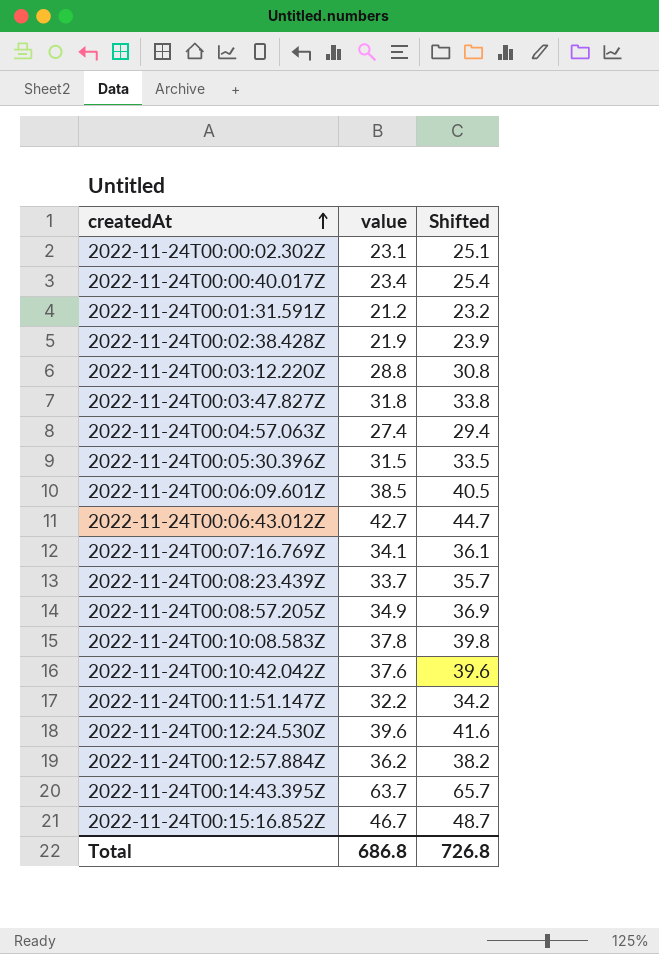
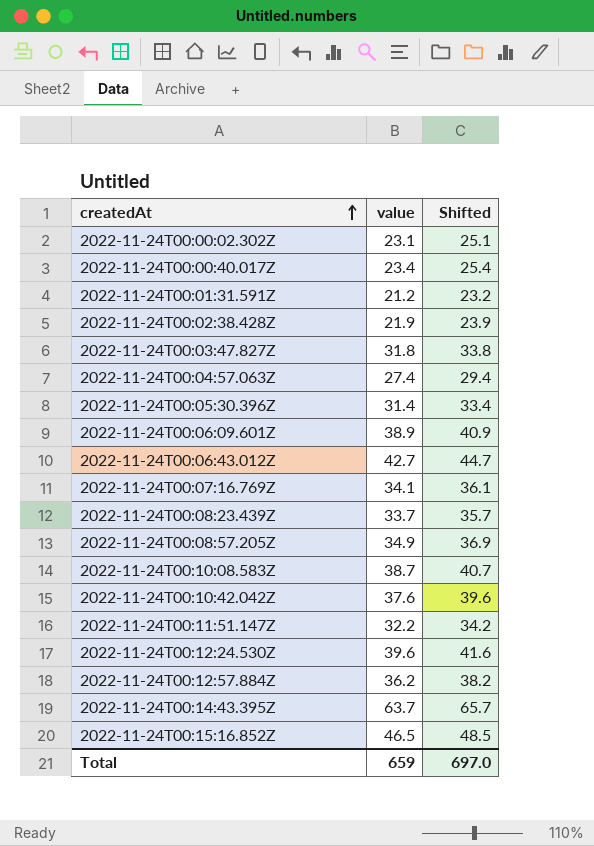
row 2022-11-24T00:03:12.220Z: 28.8 | 30.8 -> none
2022-11-24T00:05:30.396Z | value: 31.5 -> 31.4
2022-11-24T00:05:30.396Z | Shifted: 33.5 -> 33.4
2022-11-24T00:06:09.601Z | value: 38.5 -> 38.9
2022-11-24T00:06:09.601Z | Shifted: 40.5 -> 40.9
2022-11-24T00:10:08.583Z | value: 37.8 -> 38.7
2022-11-24T00:10:08.583Z | Shifted: 39.8 -> 40.7
2022-11-24T00:15:16.852Z | value: 46.7 -> 46.5
2022-11-24T00:15:16.852Z | Shifted: 48.7 -> 48.5
Total | value: 686.8 -> 659
Total | Shifted: 726.8 -> 697.0

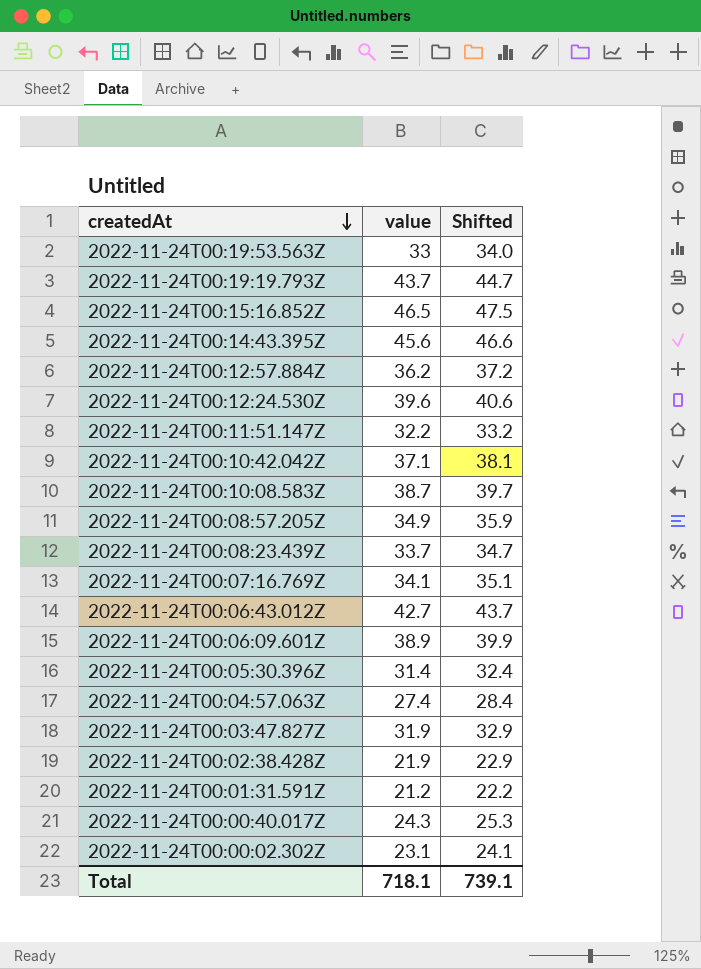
row order: createdAt ascending -> createdAt descending
column Shifted | formula: [value] + 2 -> [value] + 1
row 2022-11-24T00:19:53.563Z: none -> 33 | 34.0
row 2022-11-24T00:19:19.793Z: none -> 43.7 | 44.7
2022-11-24T00:14:43.395Z | value: 63.7 -> 45.6
2022-11-24T00:10:42.042Z | value: 37.6 -> 37.1
2022-11-24T00:03:47.827Z | value: 31.8 -> 31.9
2022-11-24T00:00:40.017Z | value: 23.4 -> 24.3
Total | value: 659 -> 718.1
Total | Shifted: 697.0 -> 739.1

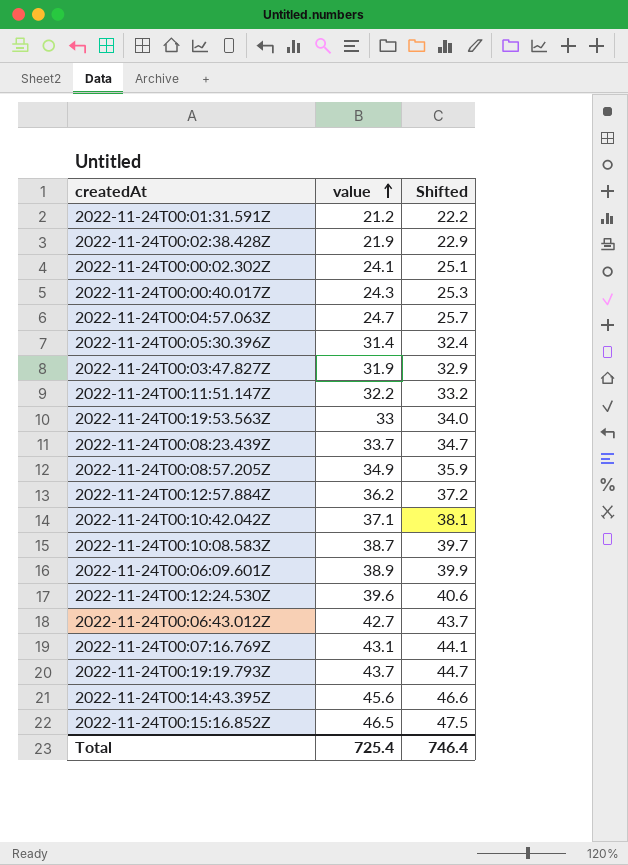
row order: createdAt descending -> value ascending
2022-11-24T00:00:02.302Z | value: 23.1 -> 24.1
2022-11-24T00:00:02.302Z | Shifted: 24.1 -> 25.1
2022-11-24T00:04:57.063Z | value: 27.4 -> 24.7
2022-11-24T00:04:57.063Z | Shifted: 28.4 -> 25.7
2022-11-24T00:07:16.769Z | value: 34.1 -> 43.1
2022-11-24T00:07:16.769Z | Shifted: 35.1 -> 44.1
Total | value: 718.1 -> 725.4
Total | Shifted: 739.1 -> 746.4

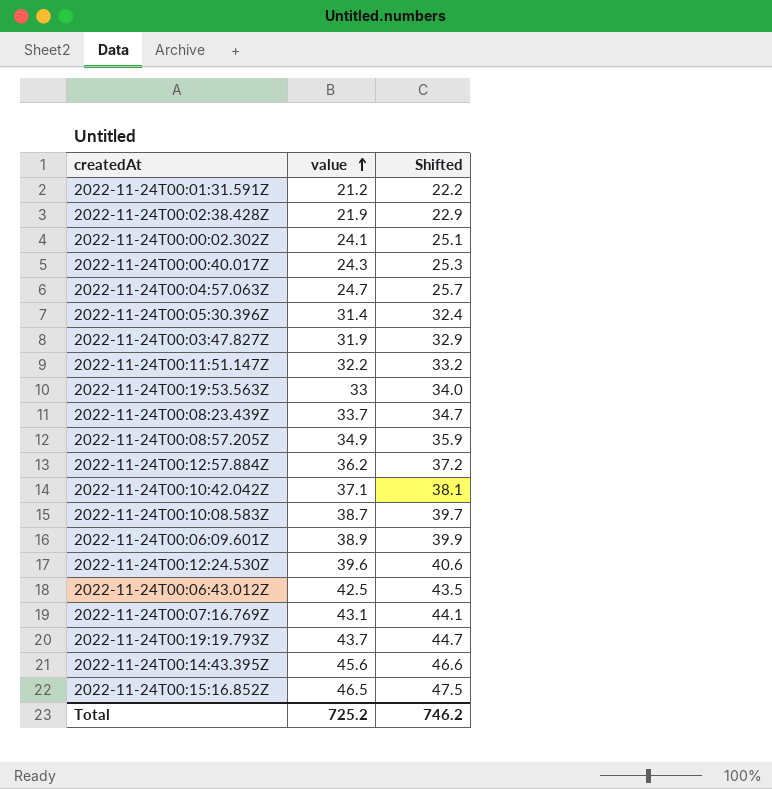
2022-11-24T00:06:43.012Z | value: 42.7 -> 42.5
2022-11-24T00:06:43.012Z | Shifted: 43.7 -> 43.5
Total | value: 725.4 -> 725.2
Total | Shifted: 746.4 -> 746.2

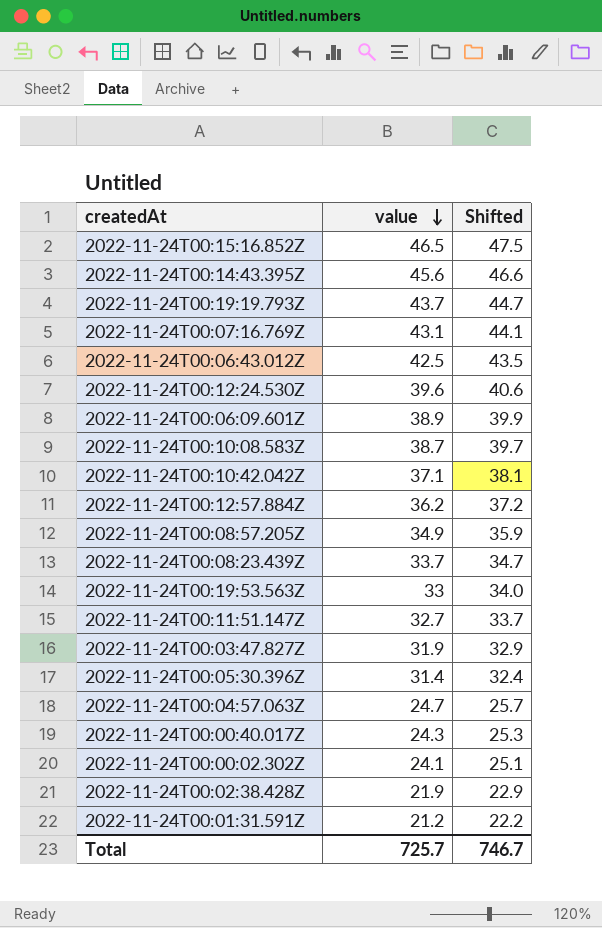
row order: value ascending -> value descending
2022-11-24T00:11:51.147Z | value: 32.2 -> 32.7
2022-11-24T00:11:51.147Z | Shifted: 33.2 -> 33.7
Total | value: 725.2 -> 725.7
Total | Shifted: 746.2 -> 746.7

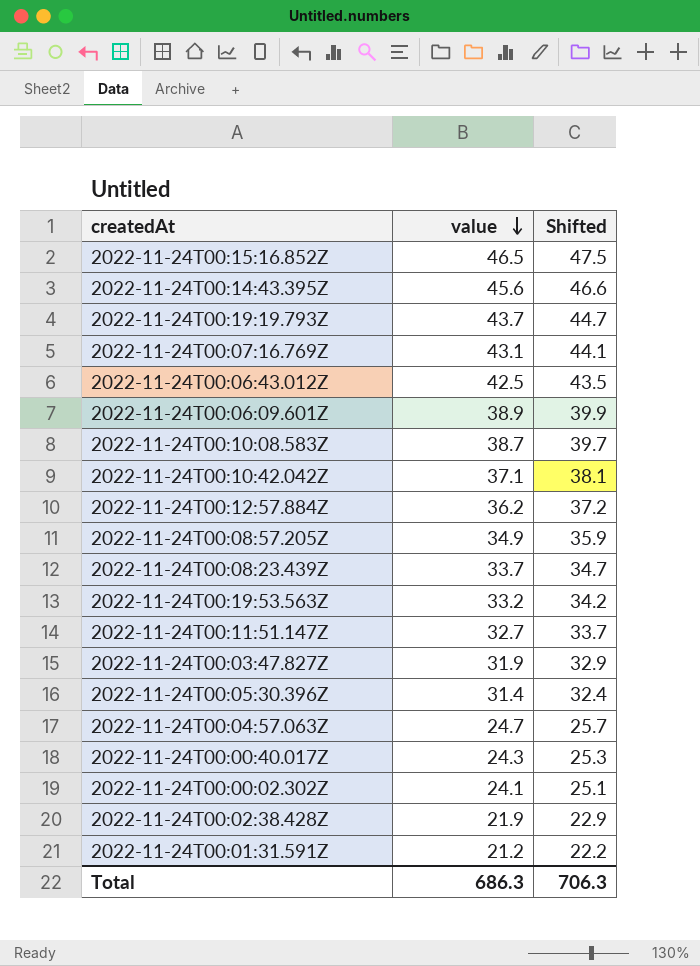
row 2022-11-24T00:12:24.530Z: 39.6 | 40.6 -> none
2022-11-24T00:19:53.563Z | value: 33 -> 33.2
2022-11-24T00:19:53.563Z | Shifted: 34.0 -> 34.2
Total | value: 725.7 -> 686.3
Total | Shifted: 746.7 -> 706.3

